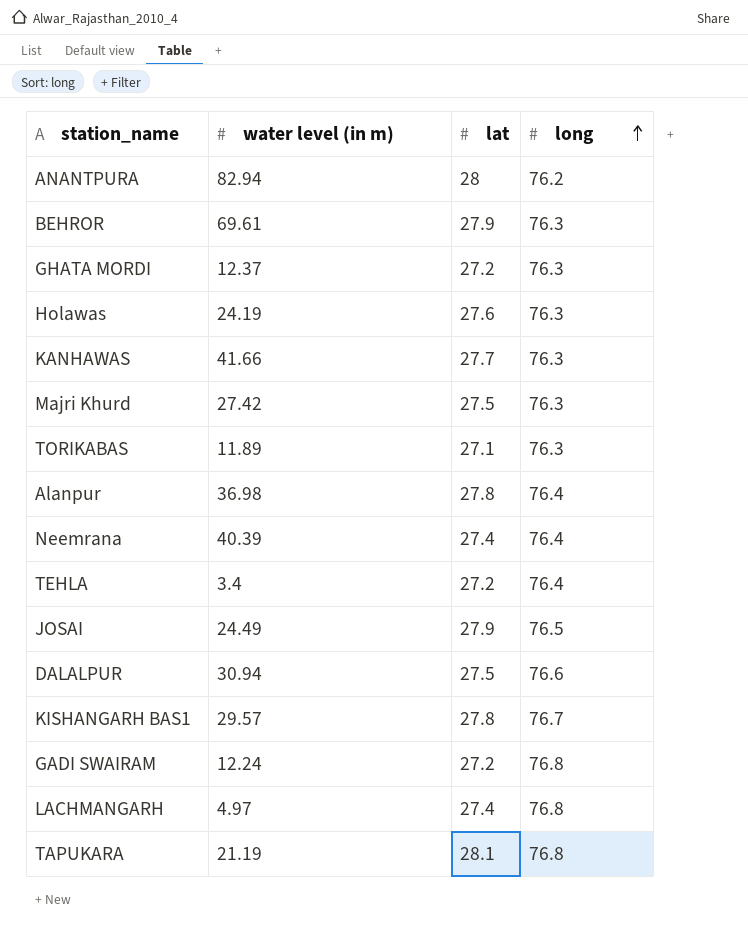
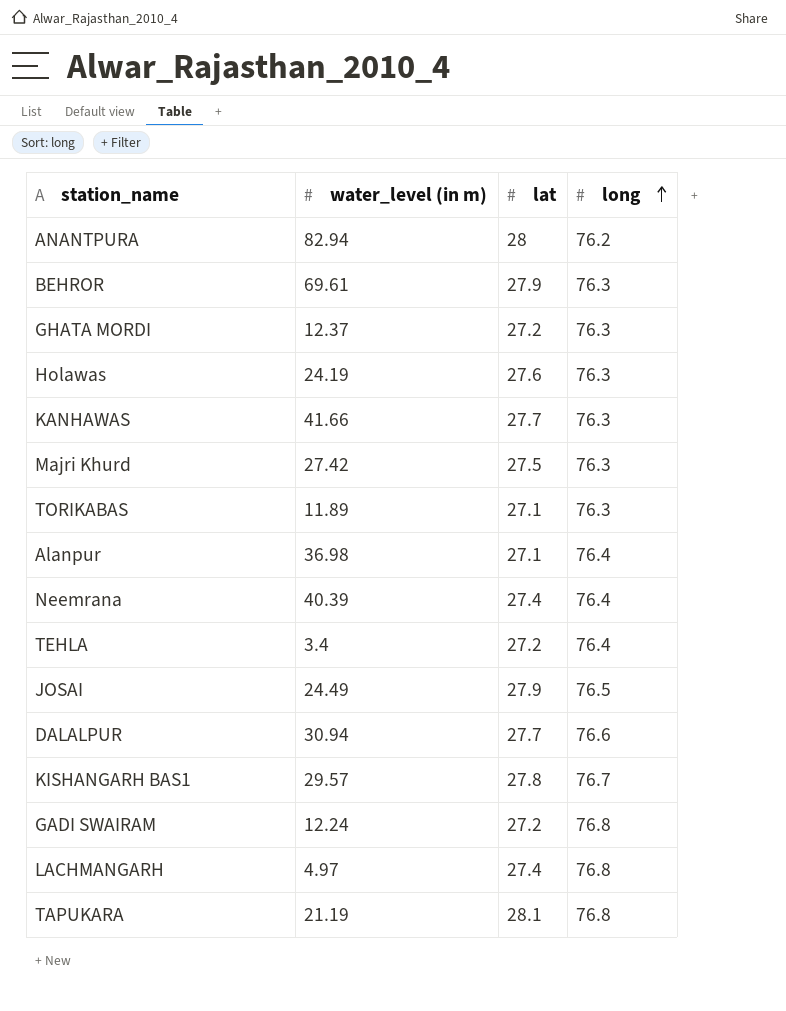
column name: water level (in m) -> water_level (in m)
Alanpur | lat: 27.8 -> 27.1
DALALPUR | lat: 27.5 -> 27.7

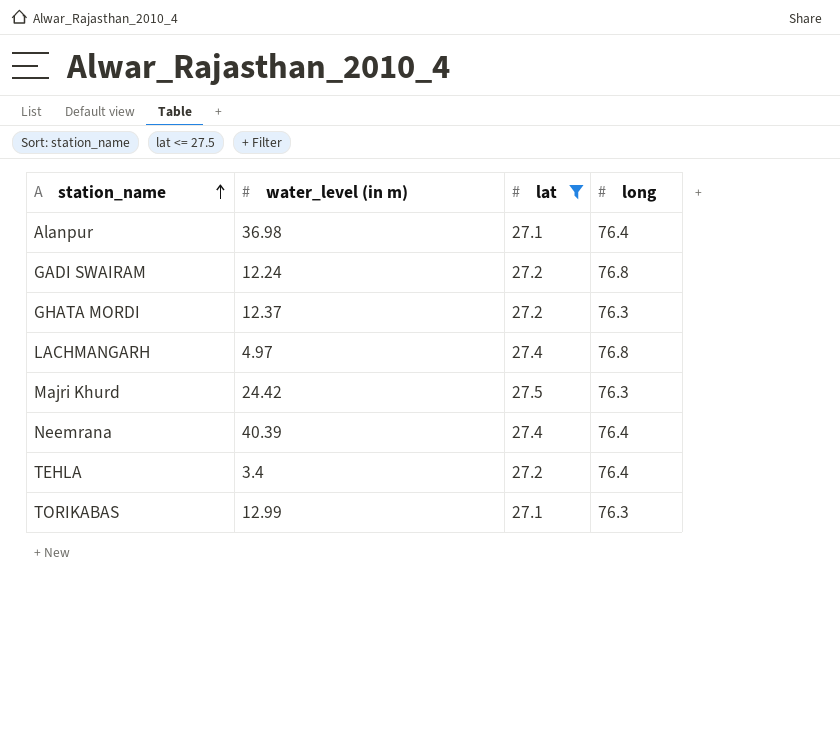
filter: none -> lat <= 27.5
row order: long ascending -> station_name ascending
Majri Khurd | water_level (in m): 27.42 -> 24.42
TORIKABAS | water_level (in m): 11.89 -> 12.99

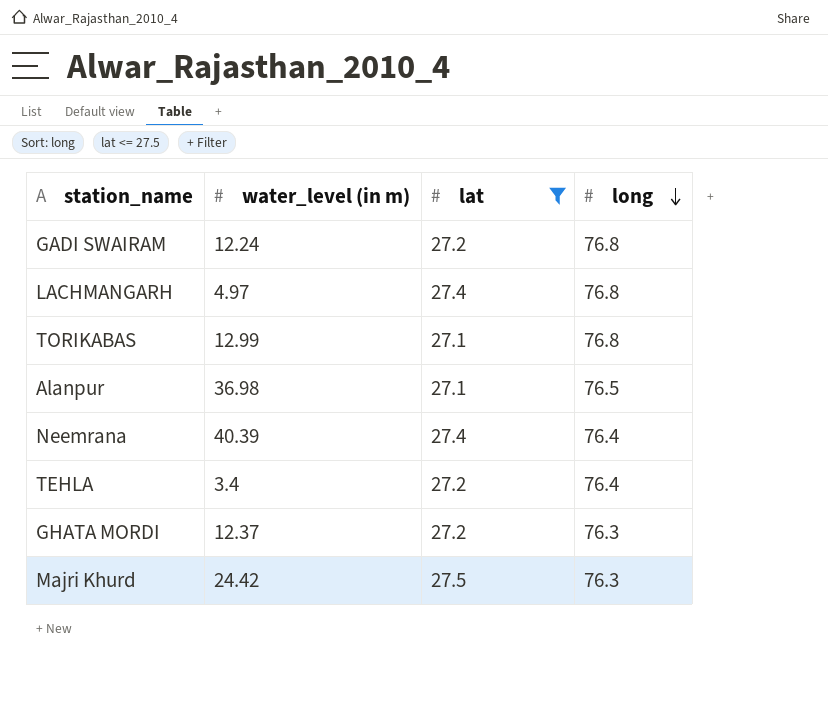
row order: station_name ascending -> long descending
TORIKABAS | long: 76.3 -> 76.8
Alanpur | long: 76.4 -> 76.5

